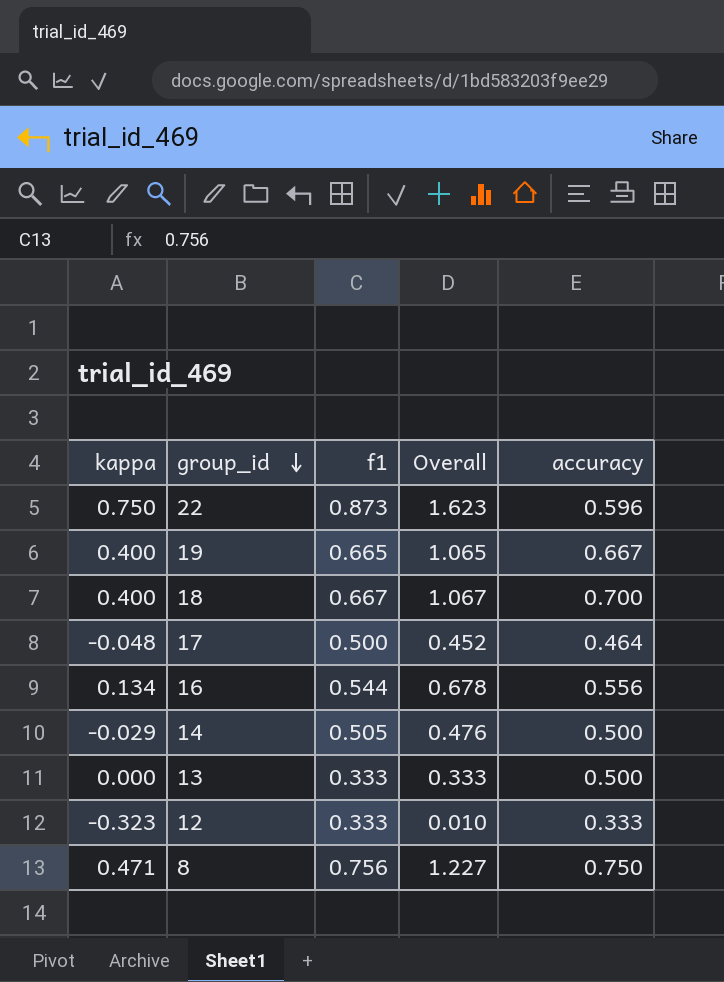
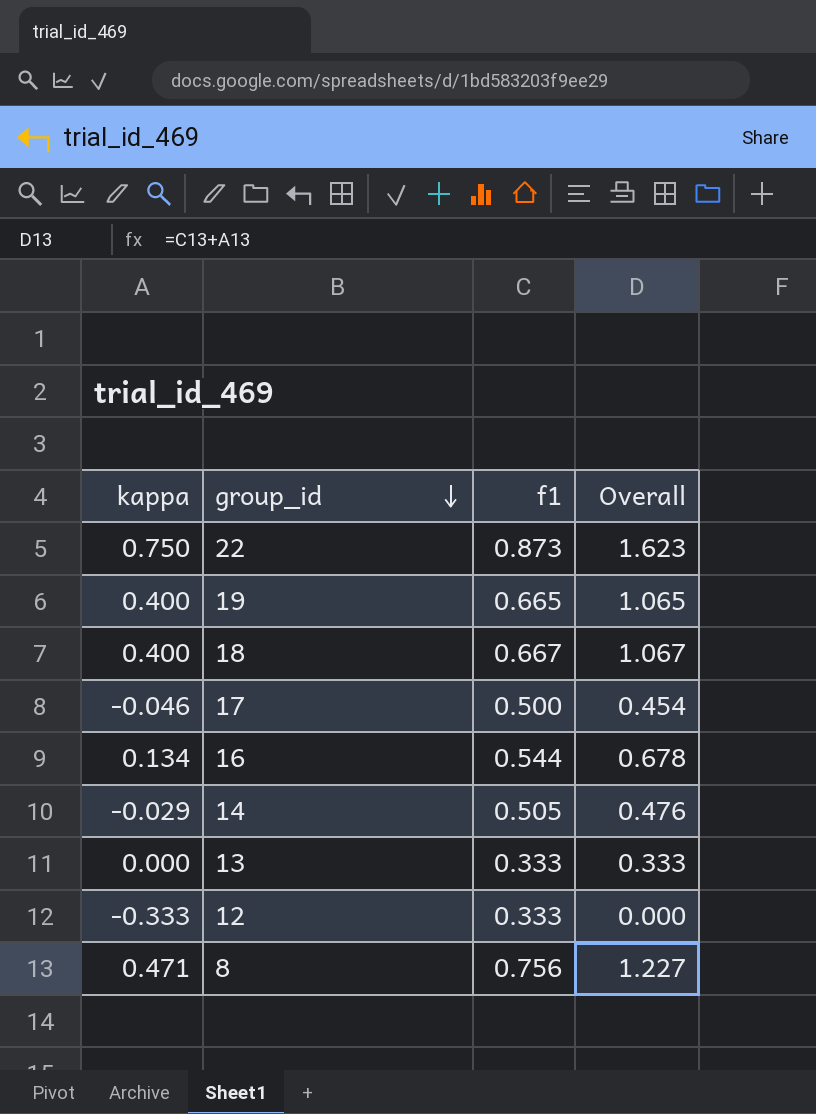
column accuracy | position: 5 -> none
17 | kappa: -0.048 -> -0.046
17 | Overall: 0.452 -> 0.454
12 | kappa: -0.323 -> -0.333
12 | Overall: 0.010 -> 0.000

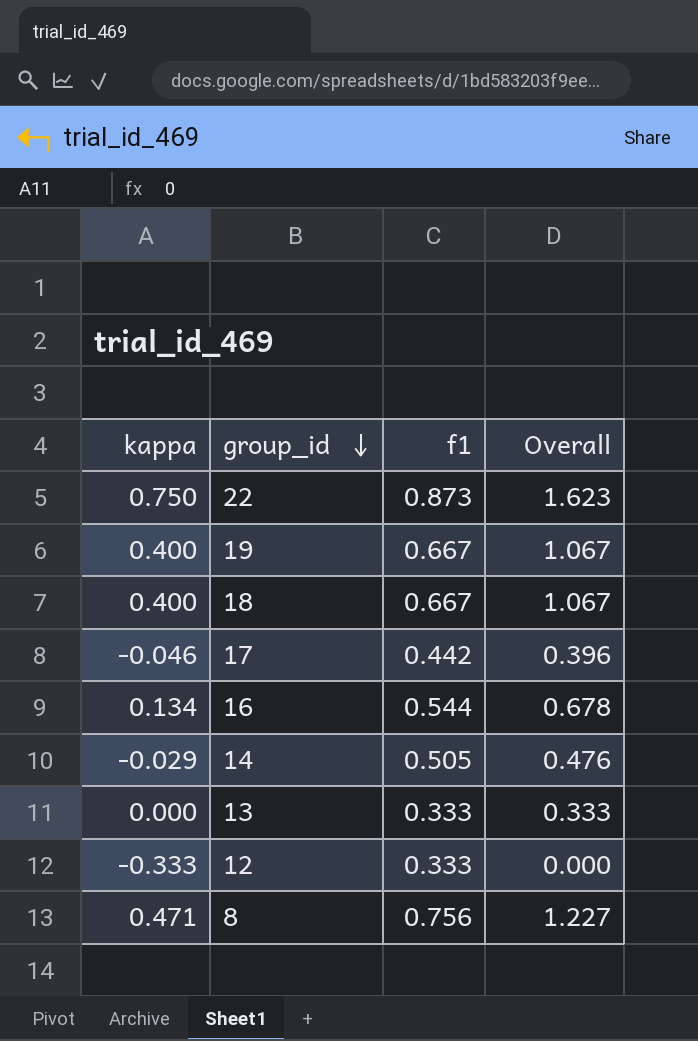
19 | f1: 0.665 -> 0.667
19 | Overall: 1.065 -> 1.067
17 | f1: 0.500 -> 0.442
17 | Overall: 0.454 -> 0.396

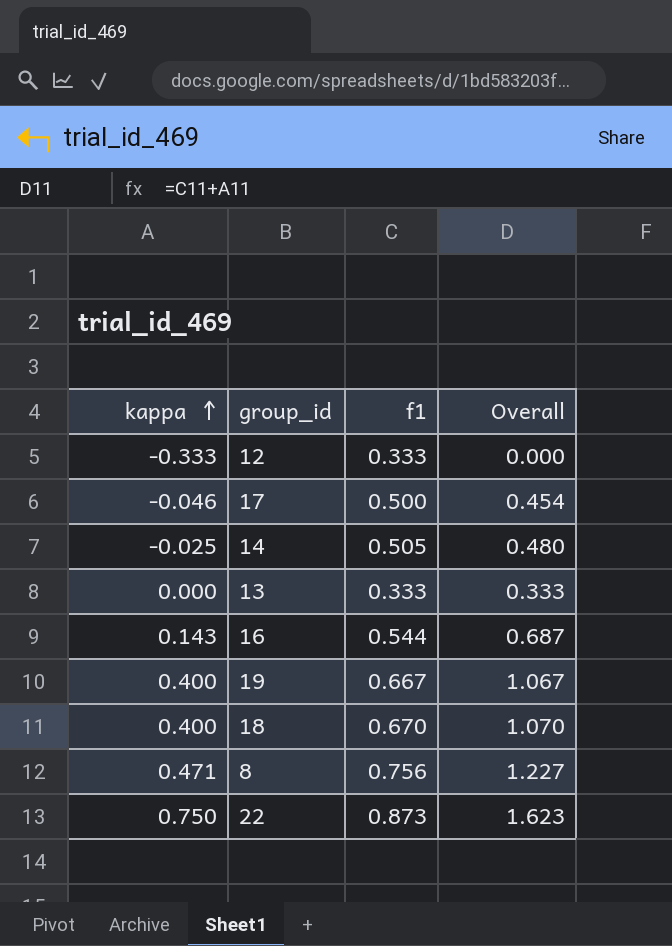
row order: group_id descending -> kappa ascending
17 | f1: 0.442 -> 0.500
17 | Overall: 0.396 -> 0.454
14 | kappa: -0.029 -> -0.025
14 | Overall: 0.476 -> 0.480
16 | kappa: 0.134 -> 0.143
16 | Overall: 0.678 -> 0.687
18 | f1: 0.667 -> 0.670
18 | Overall: 1.067 -> 1.070

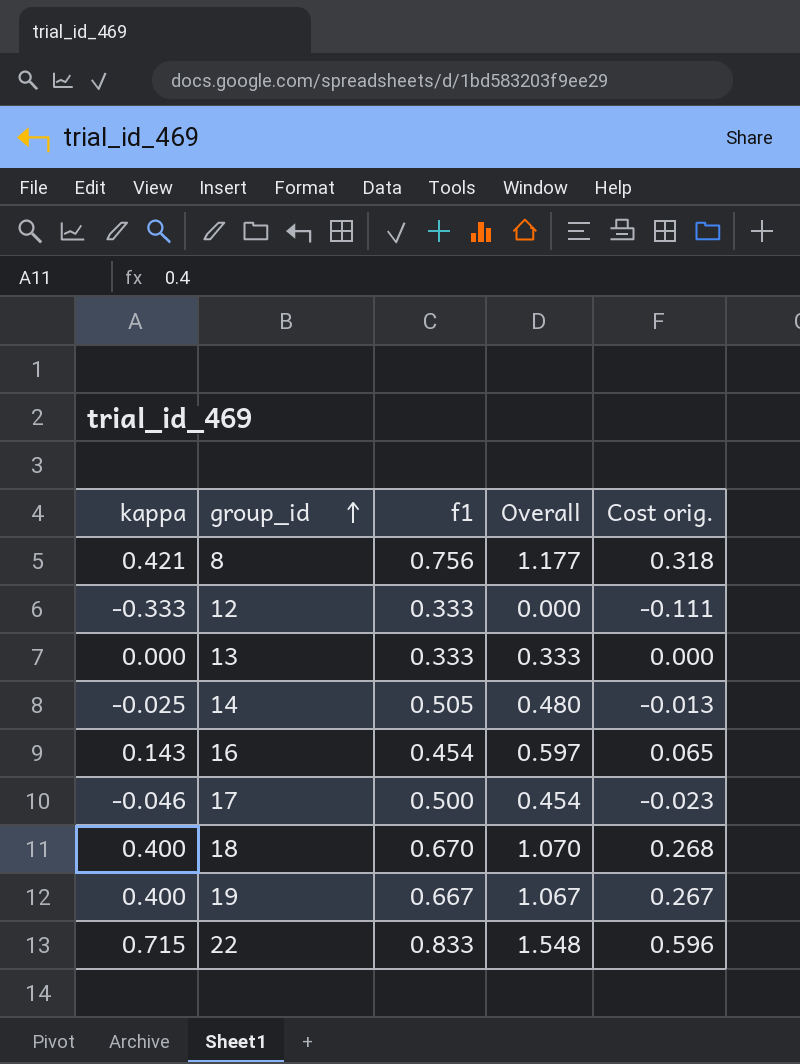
row order: kappa ascending -> group_id ascending
column Cost orig. | formula: none -> [kappa] * [f1]
8 | kappa: 0.471 -> 0.421
8 | Overall: 1.227 -> 1.177
16 | f1: 0.544 -> 0.454
16 | Overall: 0.687 -> 0.597
22 | kappa: 0.750 -> 0.715
22 | f1: 0.873 -> 0.833
22 | Overall: 1.623 -> 1.548

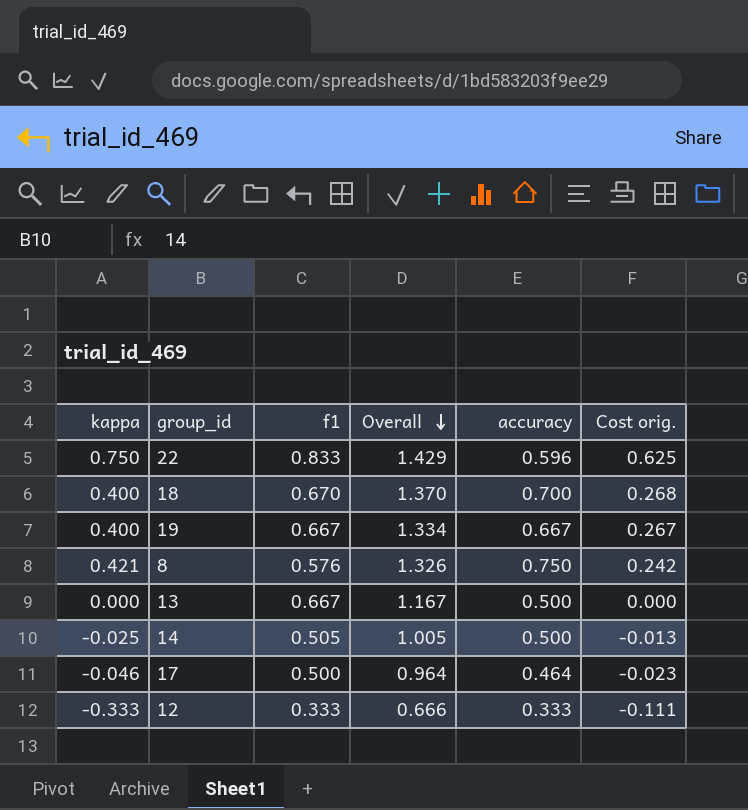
row order: group_id ascending -> Overall descending
column Overall | formula: [kappa] + [f1] -> [f1] + [accuracy]
column accuracy | position: none -> 5
row 16: 0.143 | 0.454 | 0.597 | 0.065 -> none
22 | kappa: 0.715 -> 0.750
22 | Cost orig.: 0.596 -> 0.625
8 | f1: 0.756 -> 0.576
8 | Cost orig.: 0.318 -> 0.242
13 | f1: 0.333 -> 0.667

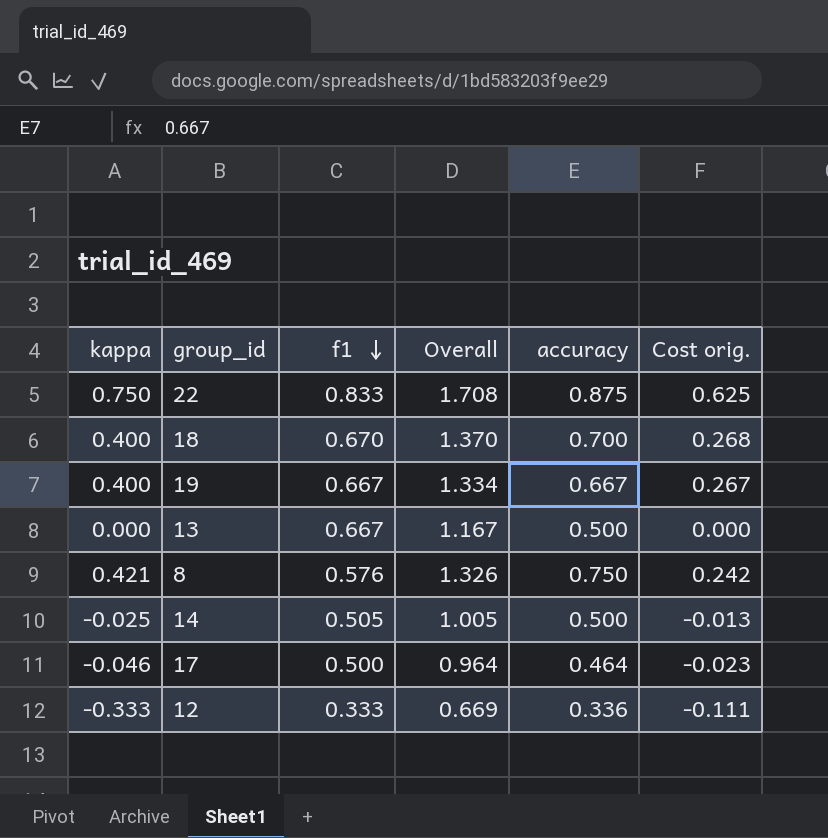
row order: Overall descending -> f1 descending
22 | Overall: 1.429 -> 1.708
22 | accuracy: 0.596 -> 0.875
12 | Overall: 0.666 -> 0.669
12 | accuracy: 0.333 -> 0.336

